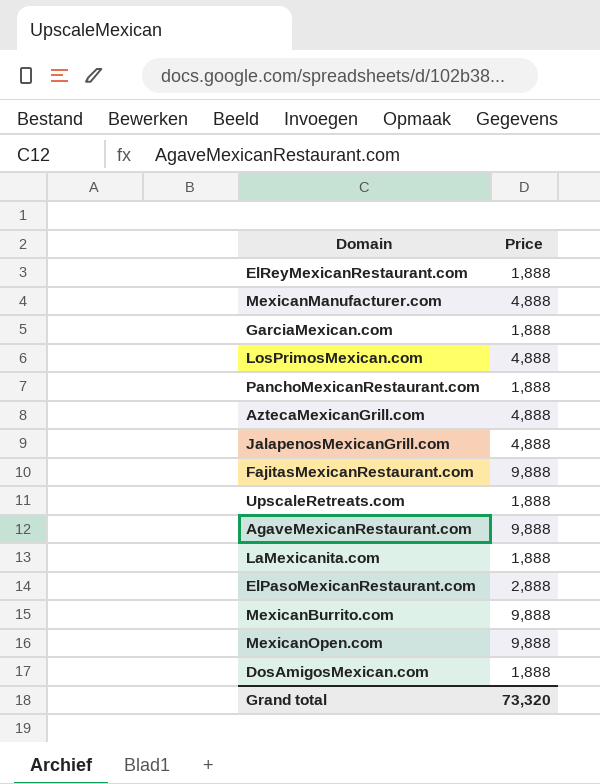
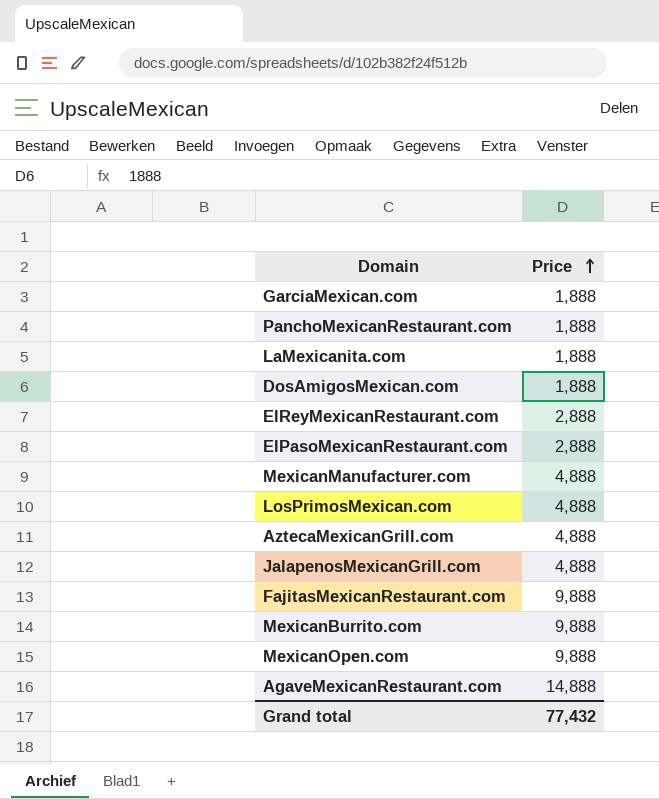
row order: none -> Price ascending
row UpscaleRetreats.com: 1,888 -> none
ElReyMexicanRestaurant.com | Price: 1,888 -> 2,888
AgaveMexicanRestaurant.com | Price: 9,888 -> 14,888
Grand total | Price: 73,320 -> 77,432

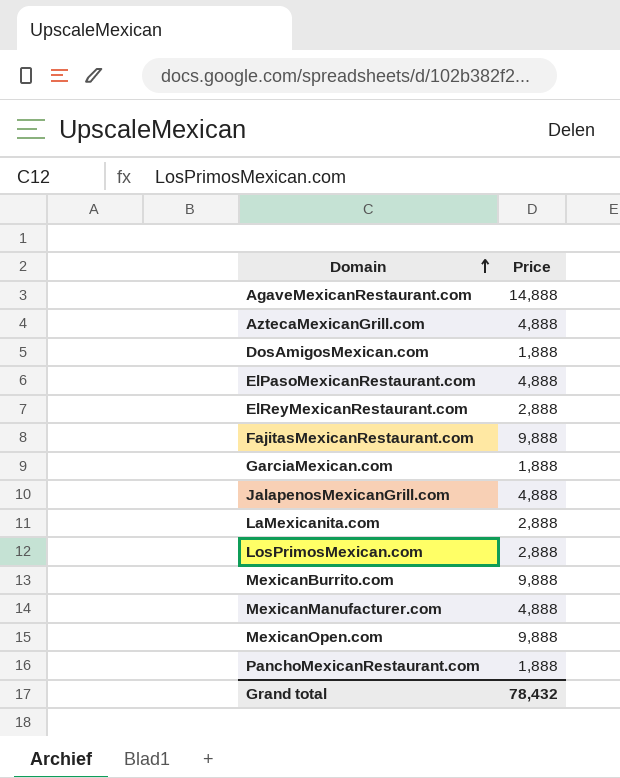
row order: Price ascending -> Domain ascending
ElPasoMexicanRestaurant.com | Price: 2,888 -> 4,888
LaMexicanita.com | Price: 1,888 -> 2,888
LosPrimosMexican.com | Price: 4,888 -> 2,888
Grand total | Price: 77,432 -> 78,432

